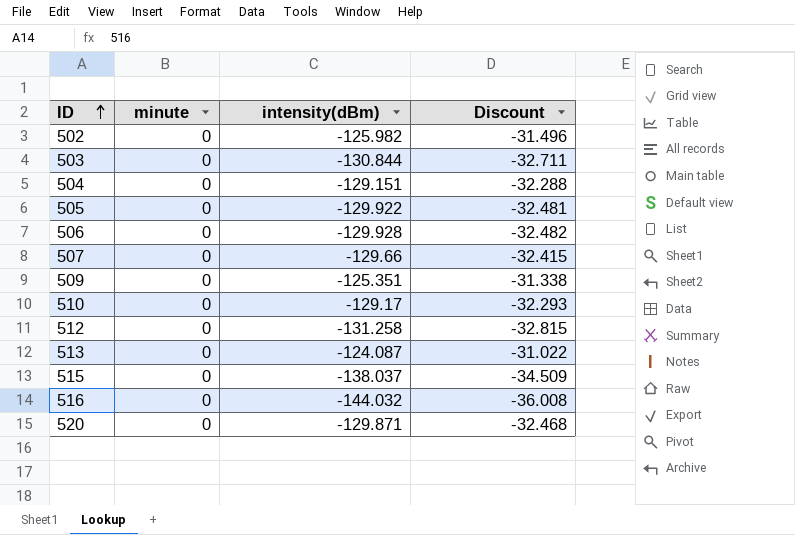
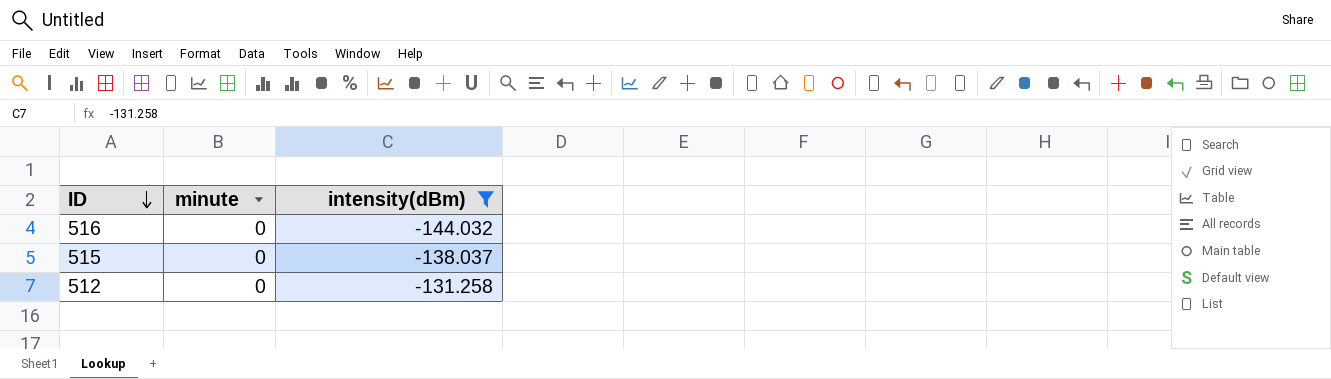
filter: none -> intensity(dBm) <= -131.258
row order: ID ascending -> ID descending
column Discount | formula: [intensity(dBm)] * 0.25 -> none

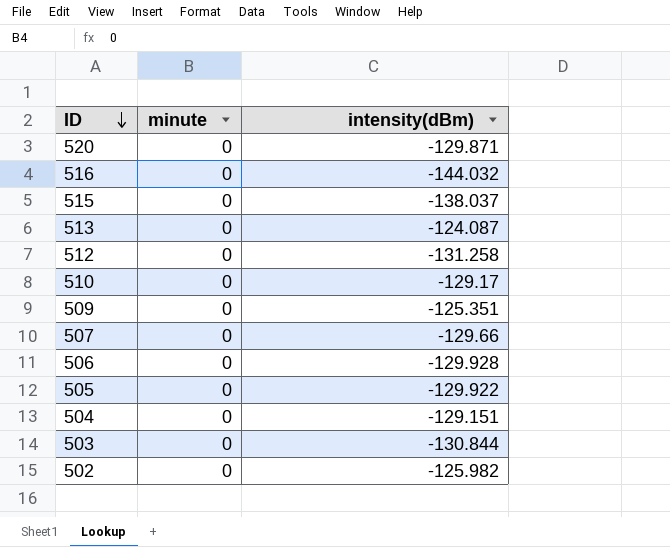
filter: intensity(dBm) <= -131.258 -> none

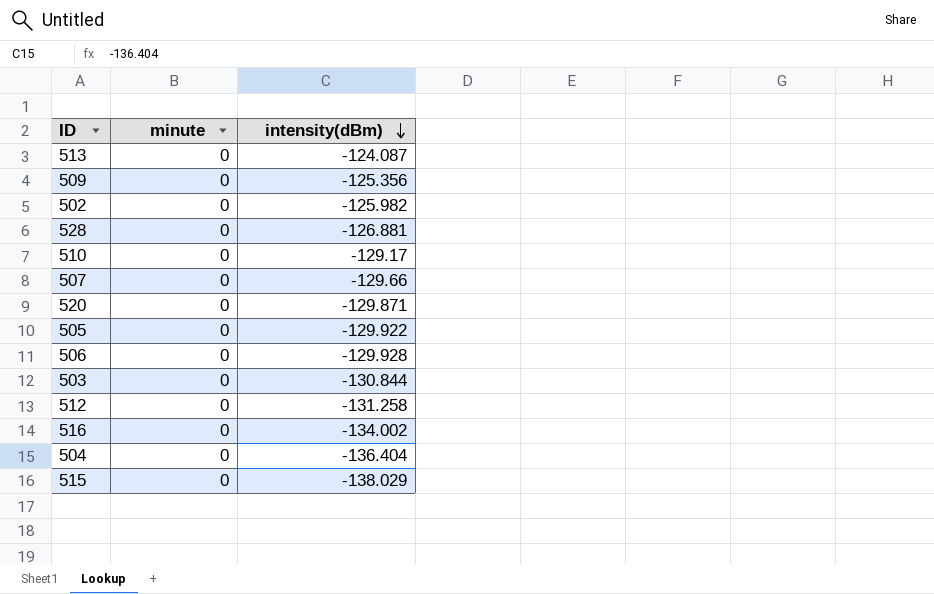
row order: ID descending -> intensity(dBm) descending
509 | intensity(dBm): -125.351 -> -125.356
row 528: none -> 0 | -126.881
516 | intensity(dBm): -144.032 -> -134.002
504 | intensity(dBm): -129.151 -> -136.404
515 | intensity(dBm): -138.037 -> -138.029

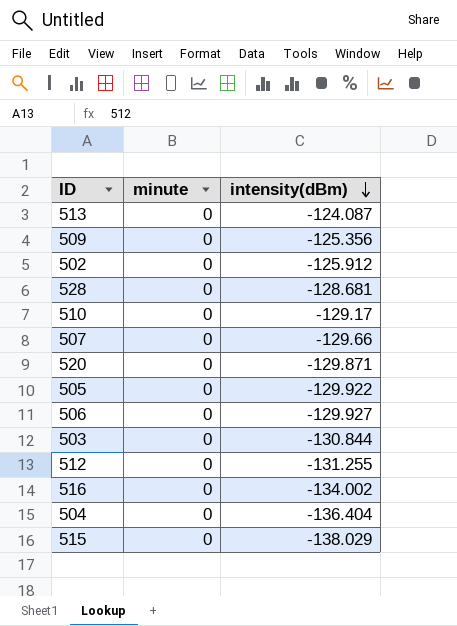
502 | intensity(dBm): -125.982 -> -125.912
528 | intensity(dBm): -126.881 -> -128.681
506 | intensity(dBm): -129.928 -> -129.927
512 | intensity(dBm): -131.258 -> -131.255

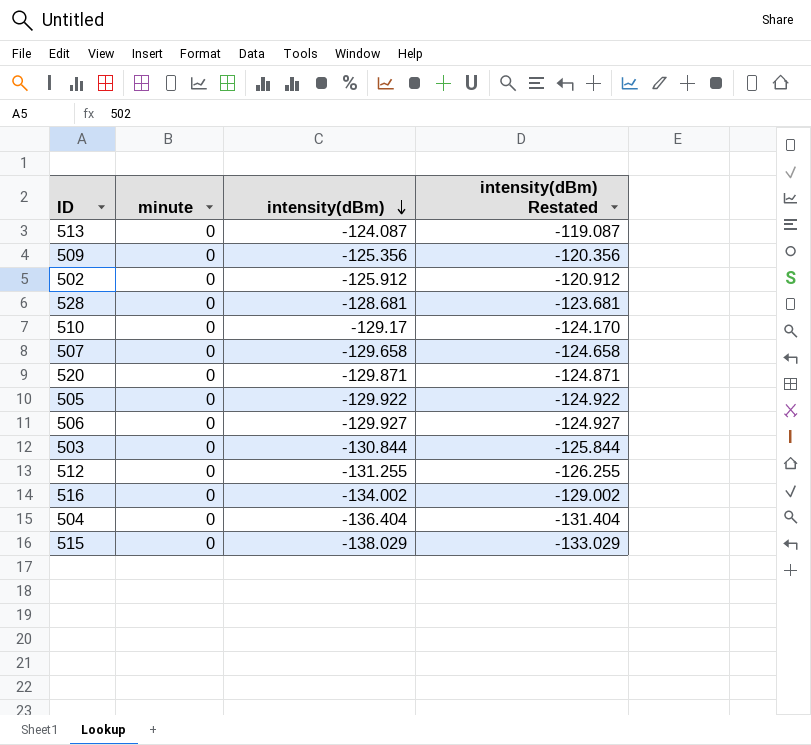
column intensity(dBm) Restated | formula: none -> [intensity(dBm)] + 5
507 | intensity(dBm): -129.66 -> -129.658

